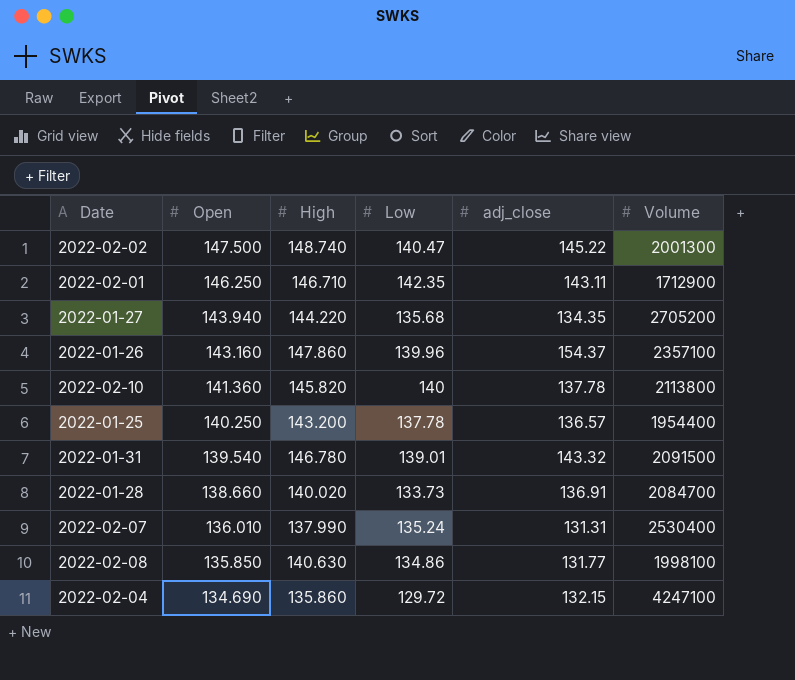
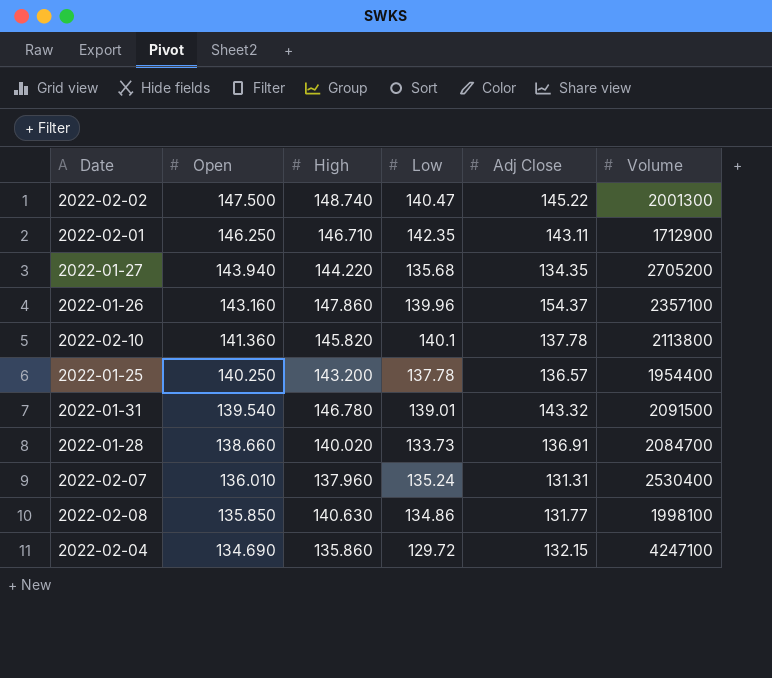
column name: adj_close -> Adj Close
2022-02-10 | Low: 140 -> 140.1
2022-02-07 | High: 137.990 -> 137.960

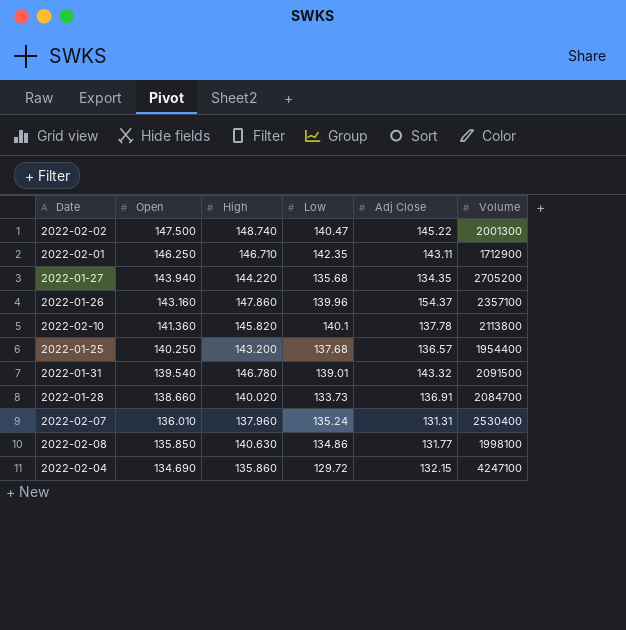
2022-01-25 | Low: 137.78 -> 137.68

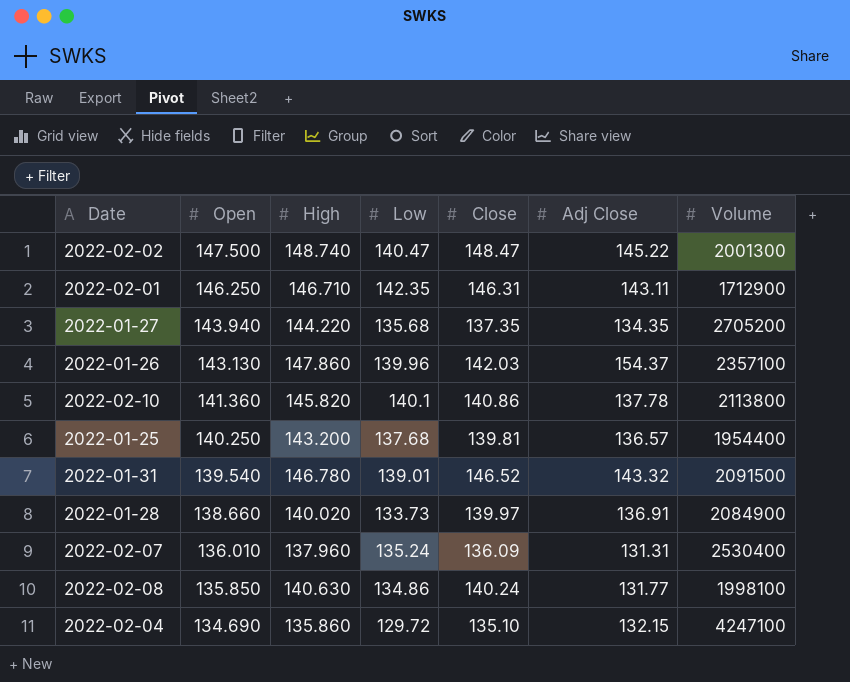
column Close | position: none -> 5
2022-01-26 | Open: 143.160 -> 143.130
2022-01-28 | Volume: 2084700 -> 2084900

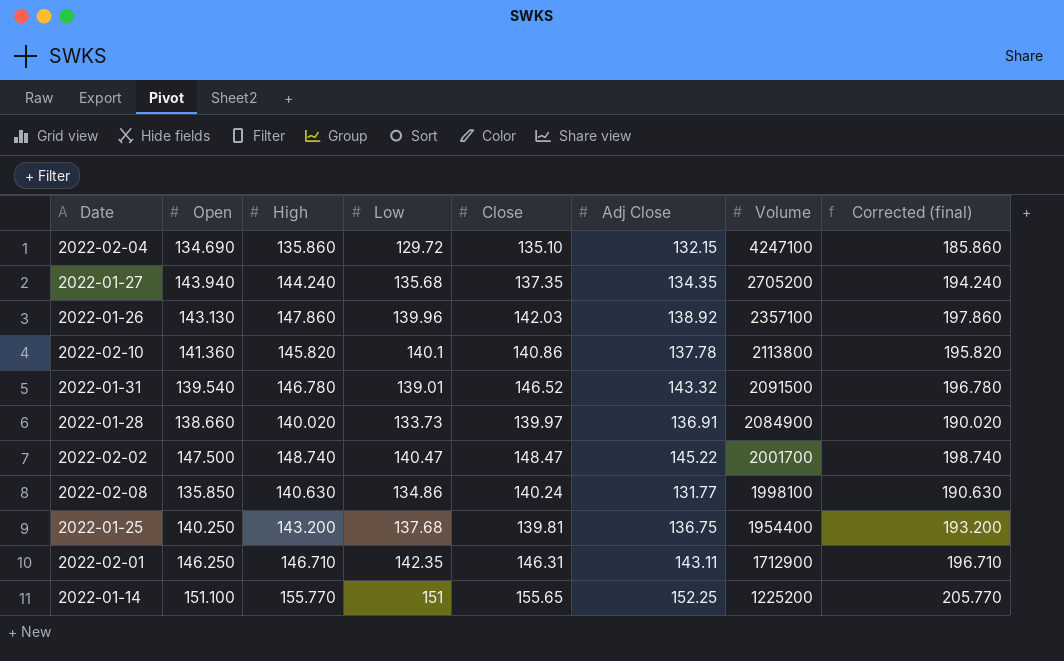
row order: Open descending -> Volume descending
column Corrected (final) | formula: none -> [High] + 50
row 2022-02-07: 136.010 | 137.960 | 135.24 | 136.09 | 131.31 | 2530400 -> none
2022-01-27 | High: 144.220 -> 144.240
2022-01-26 | Adj Close: 154.37 -> 138.92
2022-02-02 | Volume: 2001300 -> 2001700
2022-01-25 | Adj Close: 136.57 -> 136.75
row 2022-01-14: none -> 151.100 | 155.770 | 151 | 155.65 | 152.25 | 1225200 | 205.770

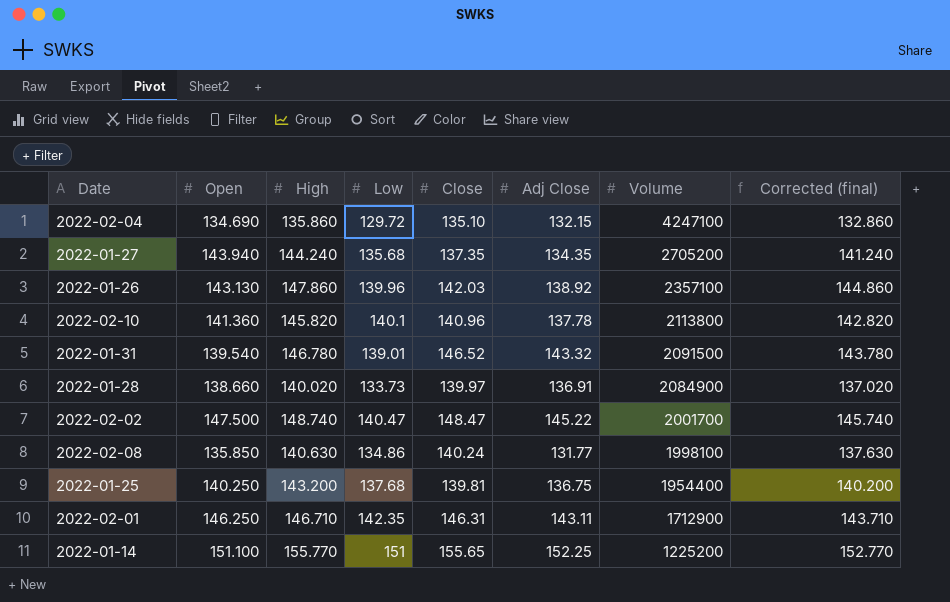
column Corrected (final) | formula: [High] + 50 -> [High] - 3
2022-02-10 | Close: 140.86 -> 140.96

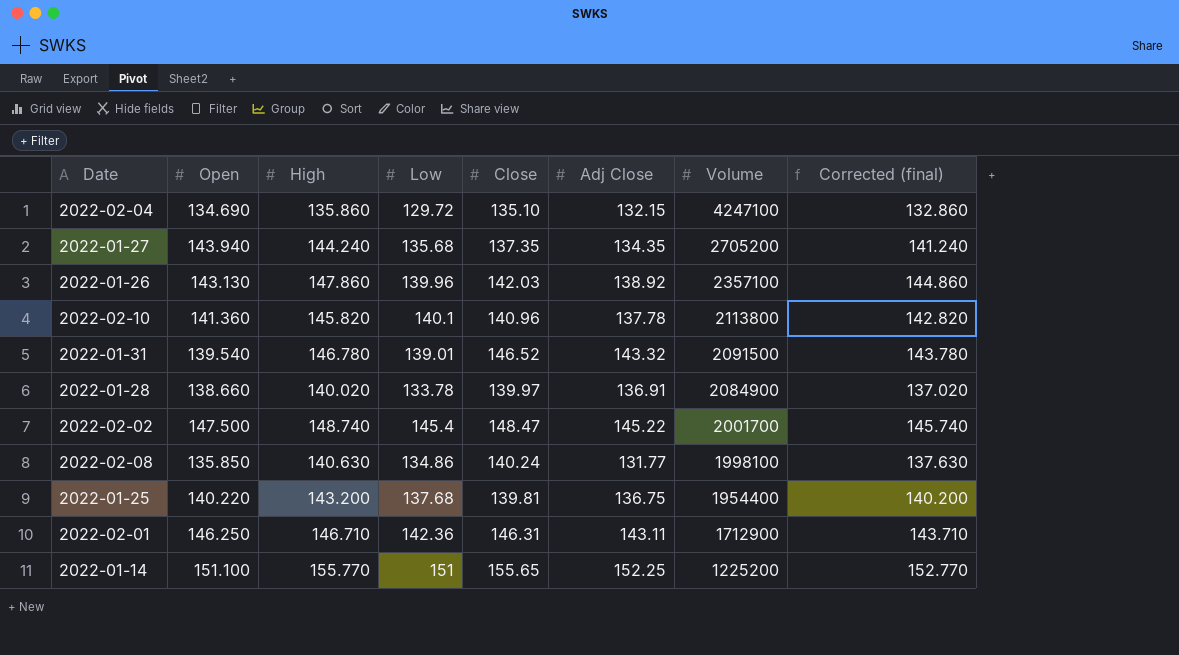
2022-01-28 | Low: 133.73 -> 133.78
2022-02-02 | Low: 140.47 -> 145.4
2022-01-25 | Open: 140.250 -> 140.220
2022-02-01 | Low: 142.35 -> 142.36

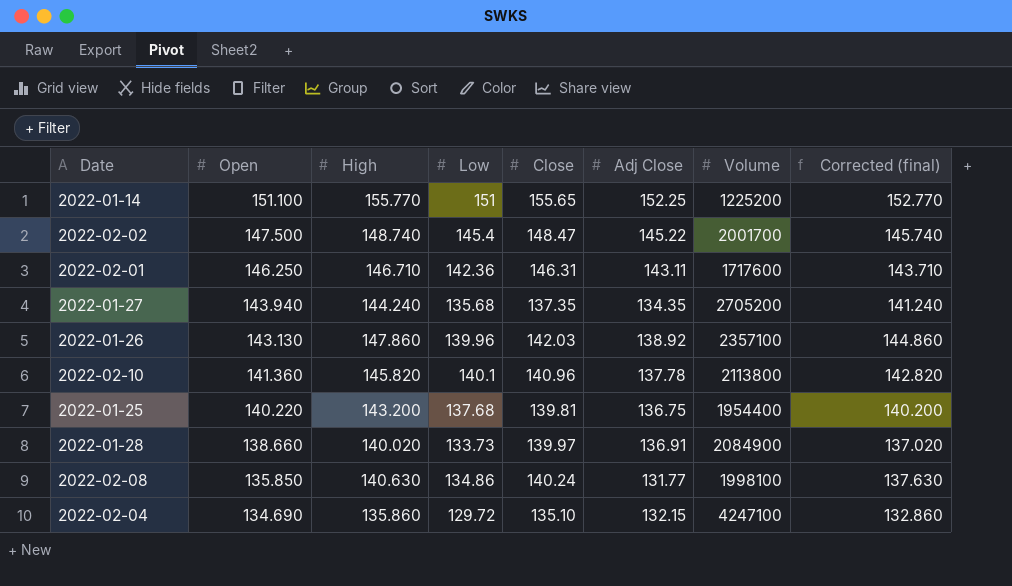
row order: Volume descending -> Open descending
row 2022-01-31: 139.540 | 146.780 | 139.01 | 146.52 | 143.32 | 2091500 | 143.780 -> none
2022-02-01 | Volume: 1712900 -> 1717600
2022-01-28 | Low: 133.78 -> 133.73

